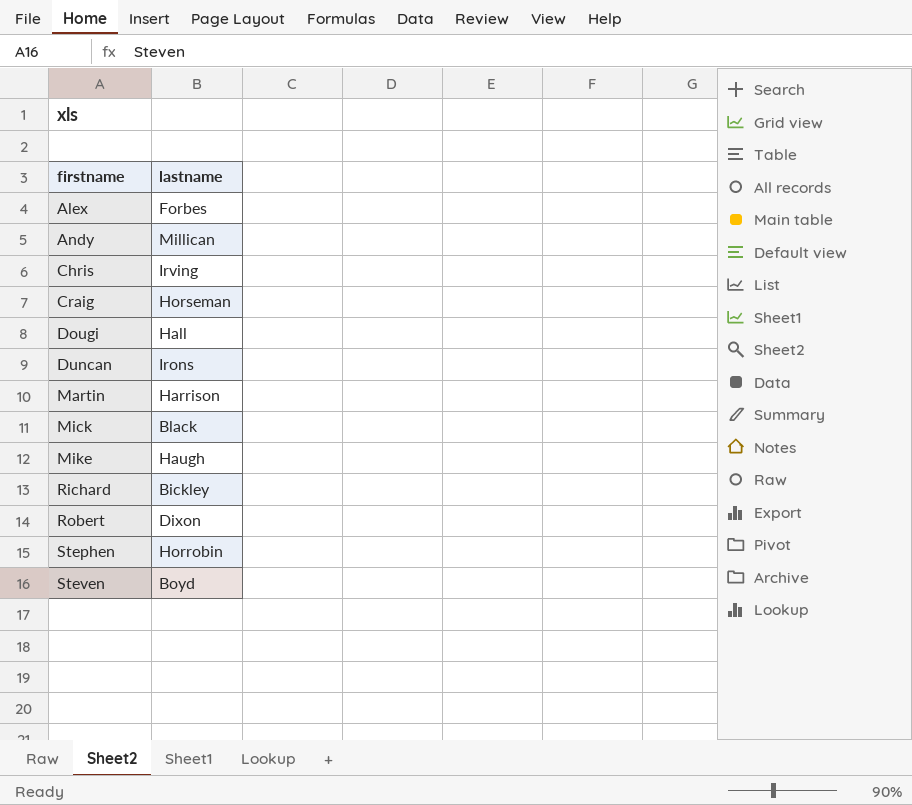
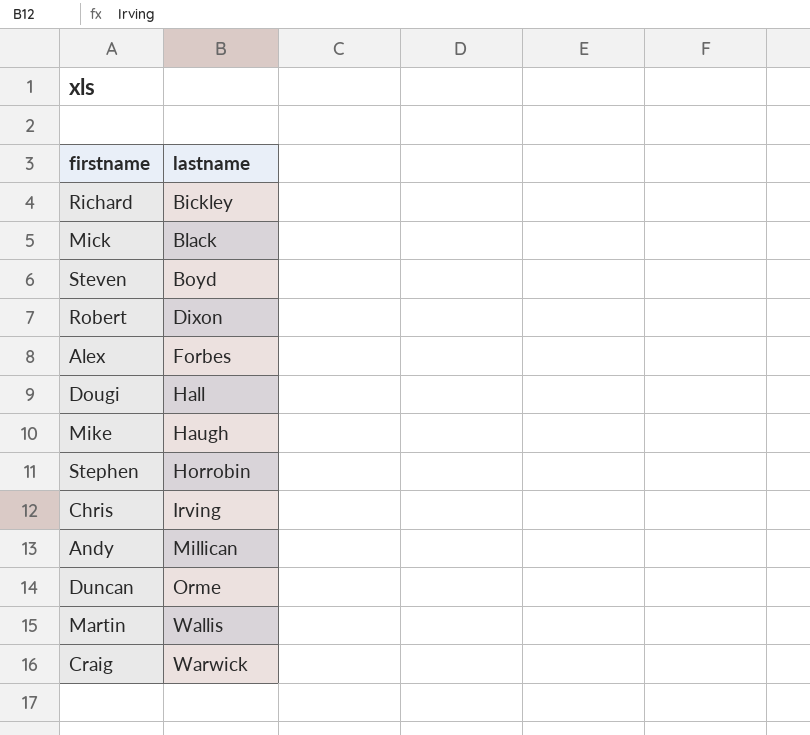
row order: firstname ascending -> lastname ascending
Duncan | lastname: Irons -> Orme
Martin | lastname: Harrison -> Wallis
Craig | lastname: Horseman -> Warwick

